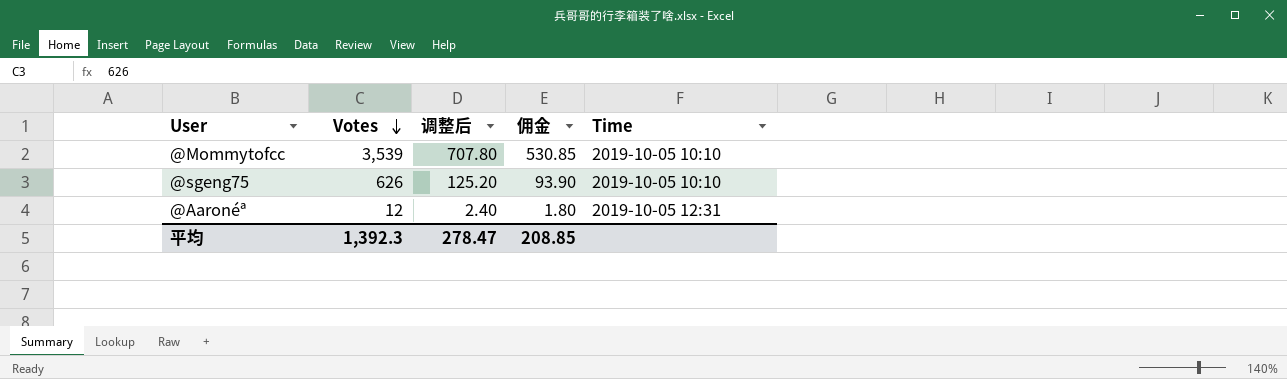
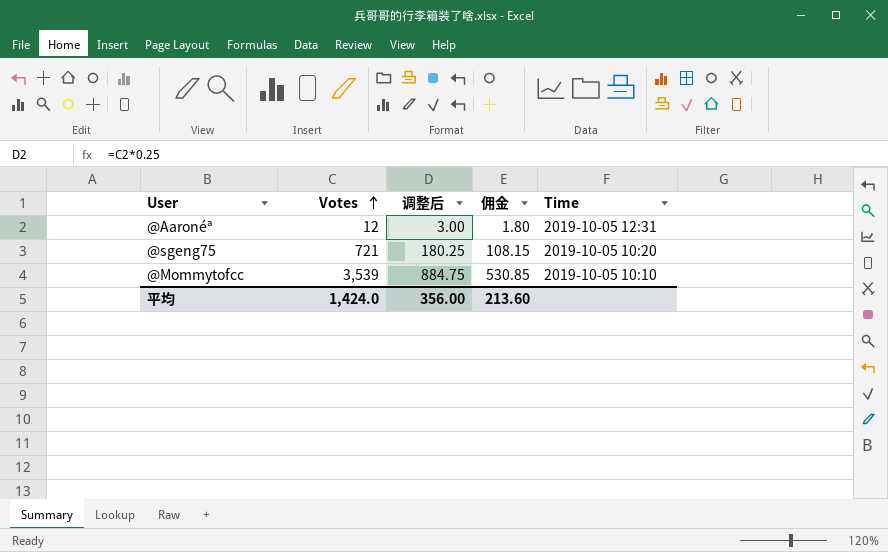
row order: Votes descending -> Votes ascending
column 调整后 | formula: [Votes] * 0.2 -> [Votes] * 0.25
@sgeng75 | Votes: 626 -> 721
@sgeng75 | 佣金: 93.90 -> 108.15
@sgeng75 | Time: 2019-10-05 10:10 -> 2019-10-05 10:20
平均 | Votes: 1,392.3 -> 1,424.0
平均 | 调整后: 278.47 -> 356.00
平均 | 佣金: 208.85 -> 213.60

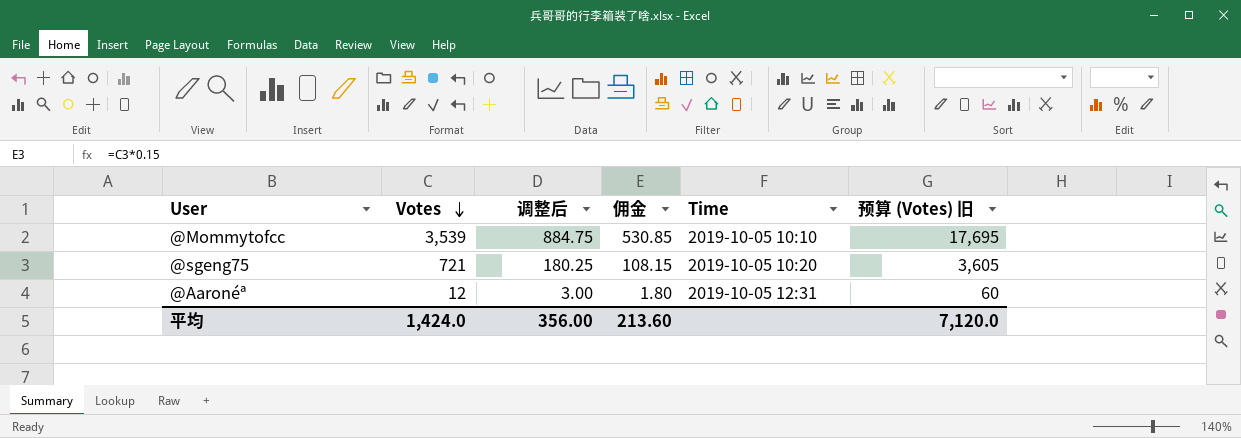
row order: Votes ascending -> Votes descending
column 预算 (Votes) 旧 | formula: none -> [Votes] * 5

